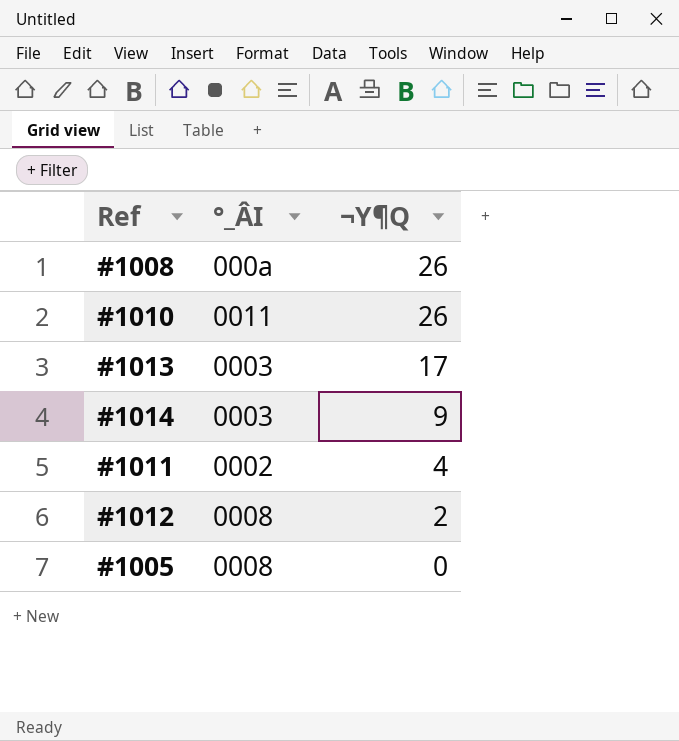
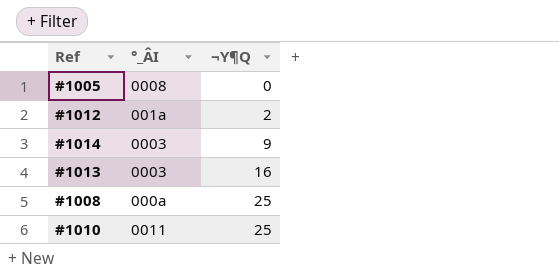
row order: ¬Y¶Q descending -> ¬Y¶Q ascending
row #1011: 0002 | 4 -> none
#1012 | °_ÂI: 0008 -> 001a
#1013 | ¬Y¶Q: 17 -> 16
#1008 | ¬Y¶Q: 26 -> 25
#1010 | ¬Y¶Q: 26 -> 25

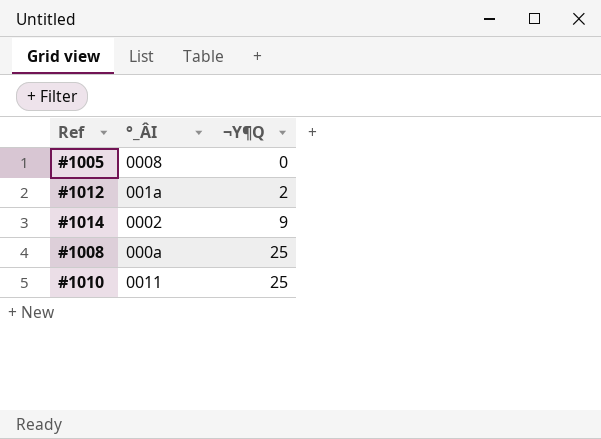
row #1013: 0003 | 16 -> none
#1014 | °_ÂI: 0003 -> 0002

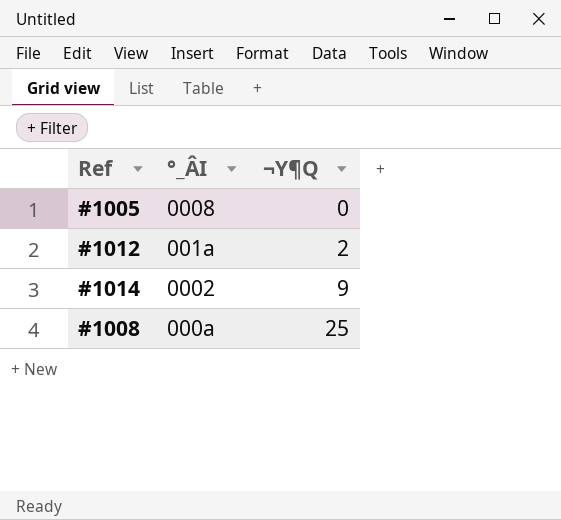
row #1010: 0011 | 25 -> none

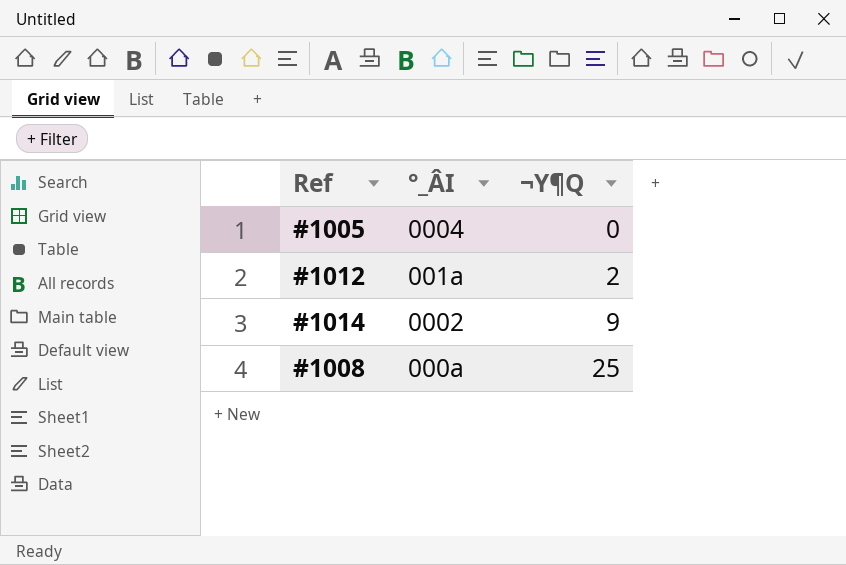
#1005 | °_ÂI: 0008 -> 0004

